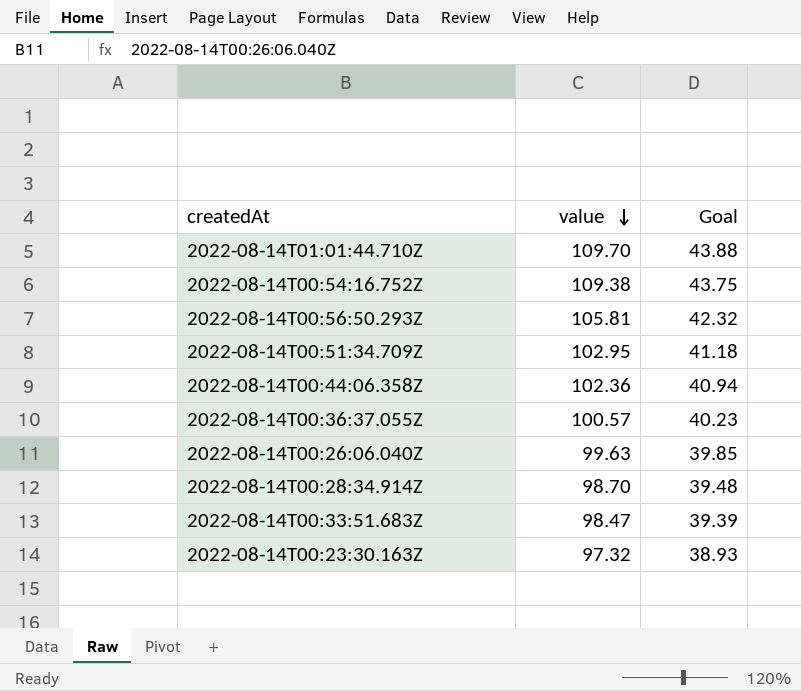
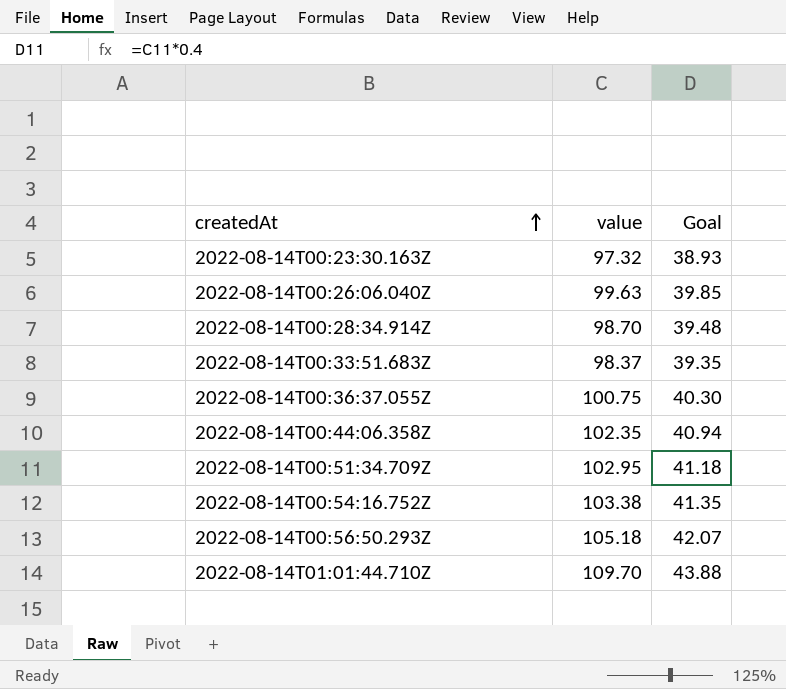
row order: value descending -> createdAt ascending
2022-08-14T00:33:51.683Z | value: 98.47 -> 98.37
2022-08-14T00:33:51.683Z | Goal: 39.39 -> 39.35
2022-08-14T00:36:37.055Z | value: 100.57 -> 100.75
2022-08-14T00:36:37.055Z | Goal: 40.23 -> 40.30
2022-08-14T00:44:06.358Z | value: 102.36 -> 102.35
2022-08-14T00:54:16.752Z | value: 109.38 -> 103.38
2022-08-14T00:54:16.752Z | Goal: 43.75 -> 41.35
2022-08-14T00:56:50.293Z | value: 105.81 -> 105.18
2022-08-14T00:56:50.293Z | Goal: 42.32 -> 42.07

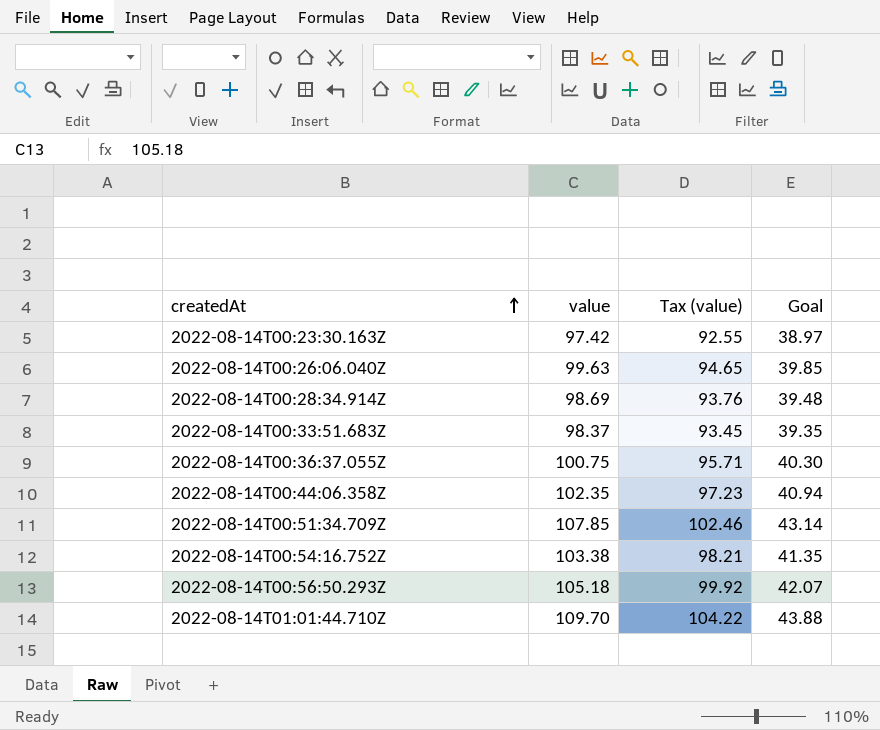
column Tax (value) | formula: none -> [value] * 0.95
2022-08-14T00:23:30.163Z | value: 97.32 -> 97.42
2022-08-14T00:23:30.163Z | Goal: 38.93 -> 38.97
2022-08-14T00:28:34.914Z | value: 98.70 -> 98.69
2022-08-14T00:51:34.709Z | value: 102.95 -> 107.85
2022-08-14T00:51:34.709Z | Goal: 41.18 -> 43.14

